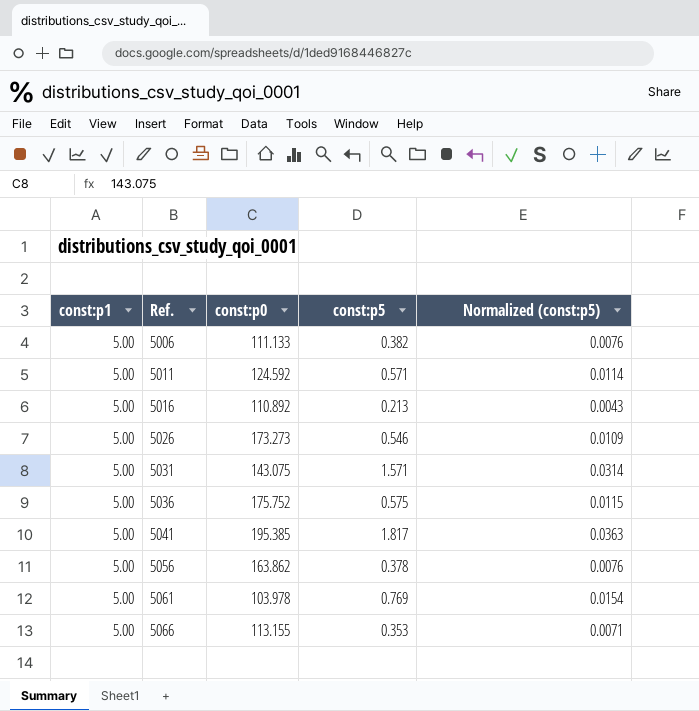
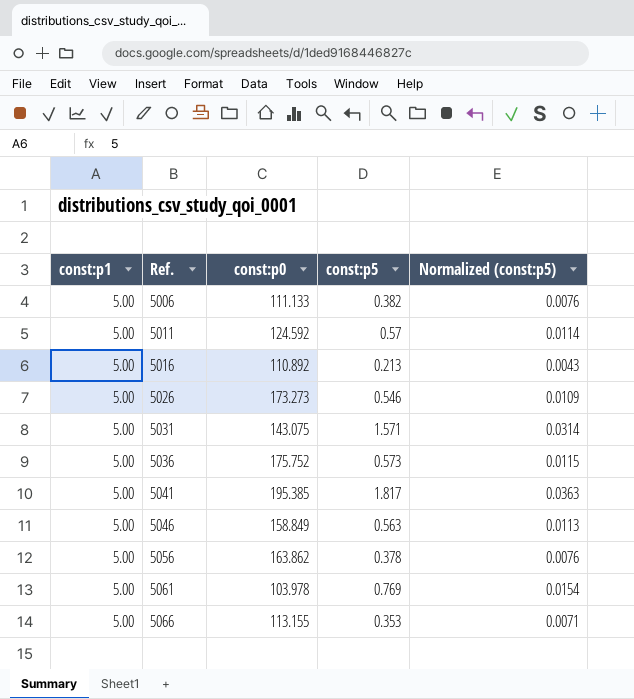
5011 | const:p5: 0.571 -> 0.57
5036 | const:p5: 0.575 -> 0.573
row 5046: none -> 5.00 | 158.849 | 0.563 | 0.0113

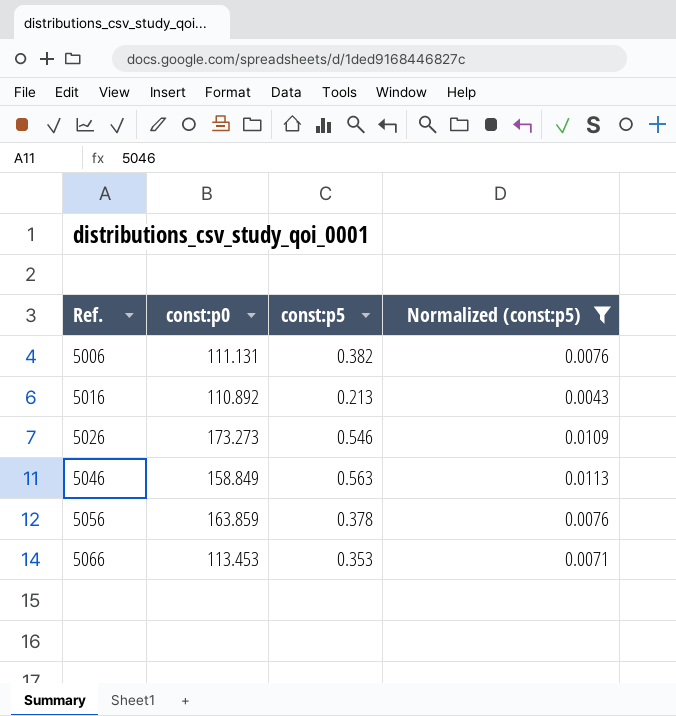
filter: none -> Normalized (const:p5) <= 0.0113
column const:p1 | position: 1 -> none
5006 | const:p0: 111.133 -> 111.131
5056 | const:p0: 163.862 -> 163.859
5066 | const:p0: 113.155 -> 113.453

